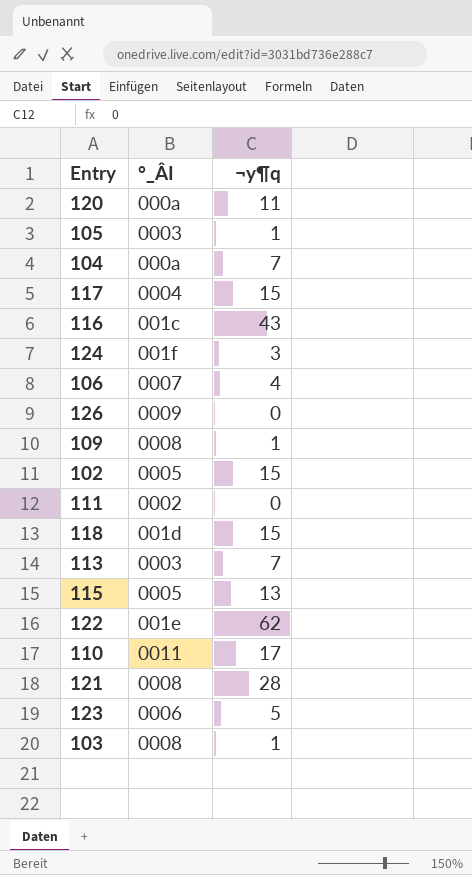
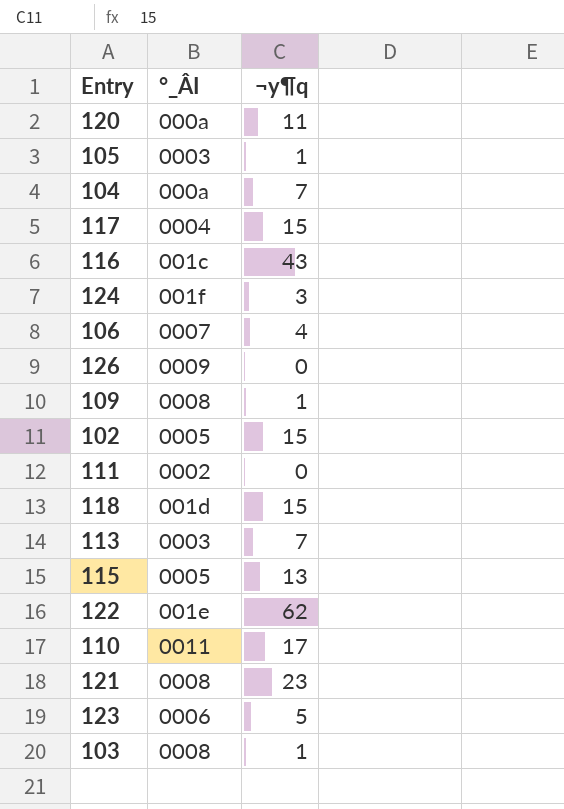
121 | ¬y¶q: 28 -> 23

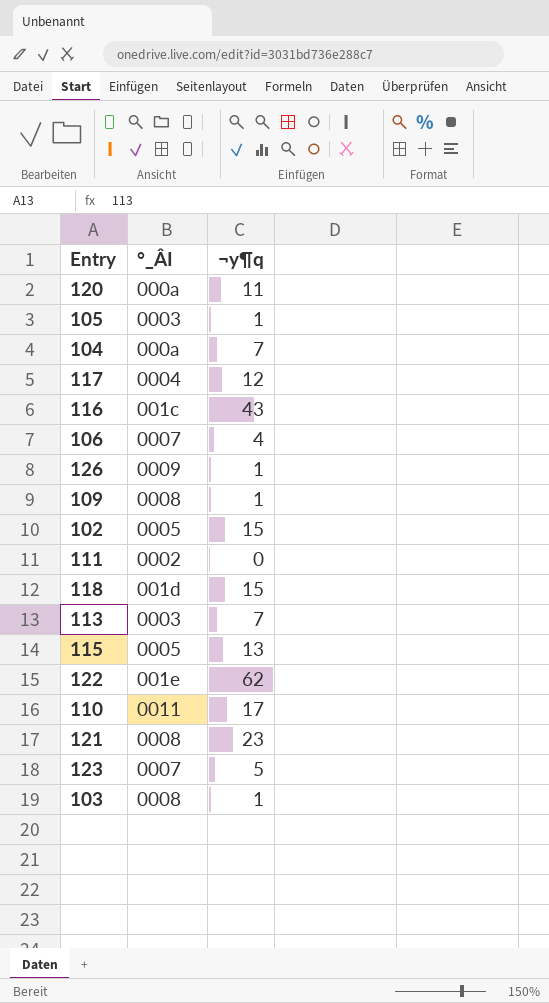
row 124: 001f | 3 -> none
117 | ¬y¶q: 15 -> 12
126 | ¬y¶q: 0 -> 1
123 | °_ÂI: 0006 -> 0007

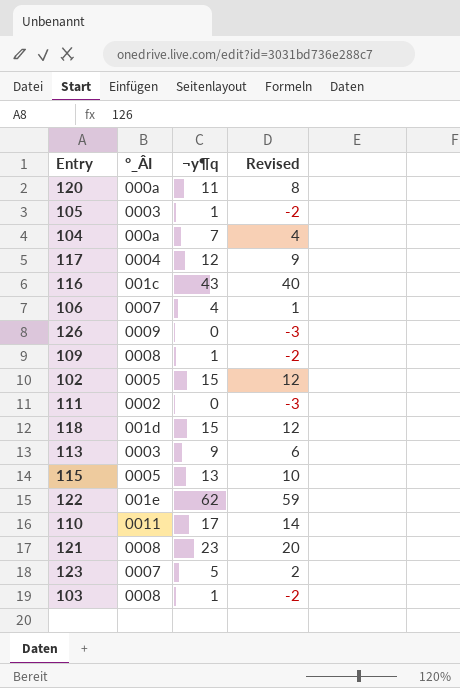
column Revised | formula: none -> [¬y¶q] - 3
126 | ¬y¶q: 1 -> 0
113 | ¬y¶q: 7 -> 9

